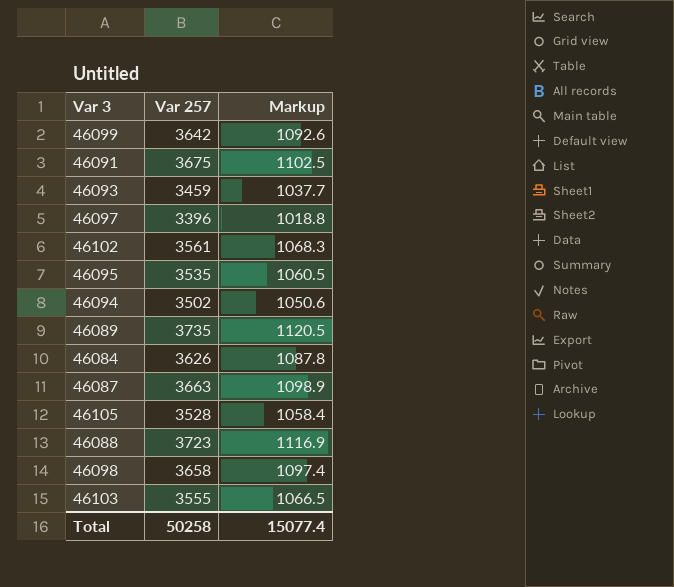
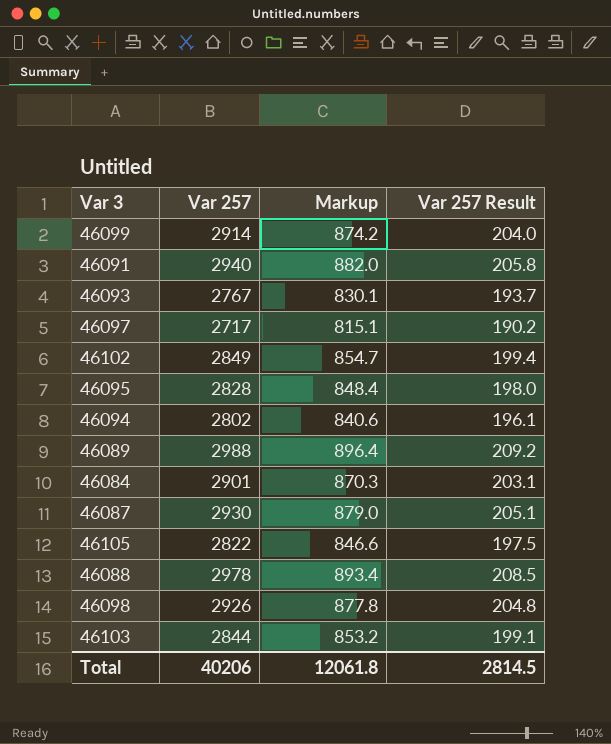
column Var 257 Result | formula: none -> [Var 257] * 0.07
46099 | Var 257: 3642 -> 2914
46099 | Markup: 1092.6 -> 874.2
46091 | Var 257: 3675 -> 2940
46091 | Markup: 1102.5 -> 882.0
46093 | Var 257: 3459 -> 2767
46093 | Markup: 1037.7 -> 830.1
46097 | Var 257: 3396 -> 2717
46097 | Markup: 1018.8 -> 815.1
46102 | Var 257: 3561 -> 2849
46102 | Markup: 1068.3 -> 854.7
46095 | Var 257: 3535 -> 2828
46095 | Markup: 1060.5 -> 848.4
46094 | Var 257: 3502 -> 2802
46094 | Markup: 1050.6 -> 840.6
46089 | Var 257: 3735 -> 2988
46089 | Markup: 1120.5 -> 896.4
46084 | Var 257: 3626 -> 2901
46084 | Markup: 1087.8 -> 870.3
46087 | Var 257: 3663 -> 2930
46087 | Markup: 1098.9 -> 879.0
46105 | Var 257: 3528 -> 2822
46105 | Markup: 1058.4 -> 846.6
46088 | Var 257: 3723 -> 2978
46088 | Markup: 1116.9 -> 893.4
46098 | Var 257: 3658 -> 2926
46098 | Markup: 1097.4 -> 877.8
46103 | Var 257: 3555 -> 2844
46103 | Markup: 1066.5 -> 853.2
Total | Var 257: 50258 -> 40206
Total | Markup: 15077.4 -> 12061.8

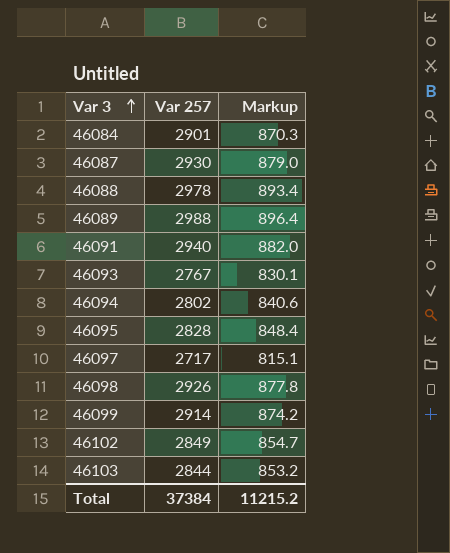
row order: none -> Var 3 ascending
column Var 257 Result | formula: [Var 257] * 0.07 -> none
row 46105: 2822 | 846.6 | 197.5 -> none
Total | Var 257: 40206 -> 37384
Total | Markup: 12061.8 -> 11215.2

